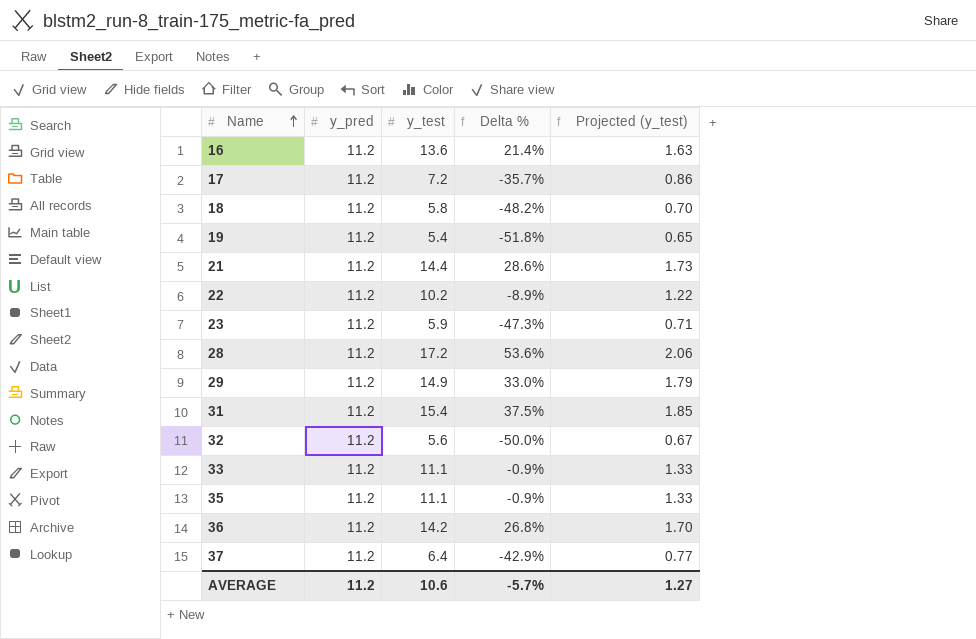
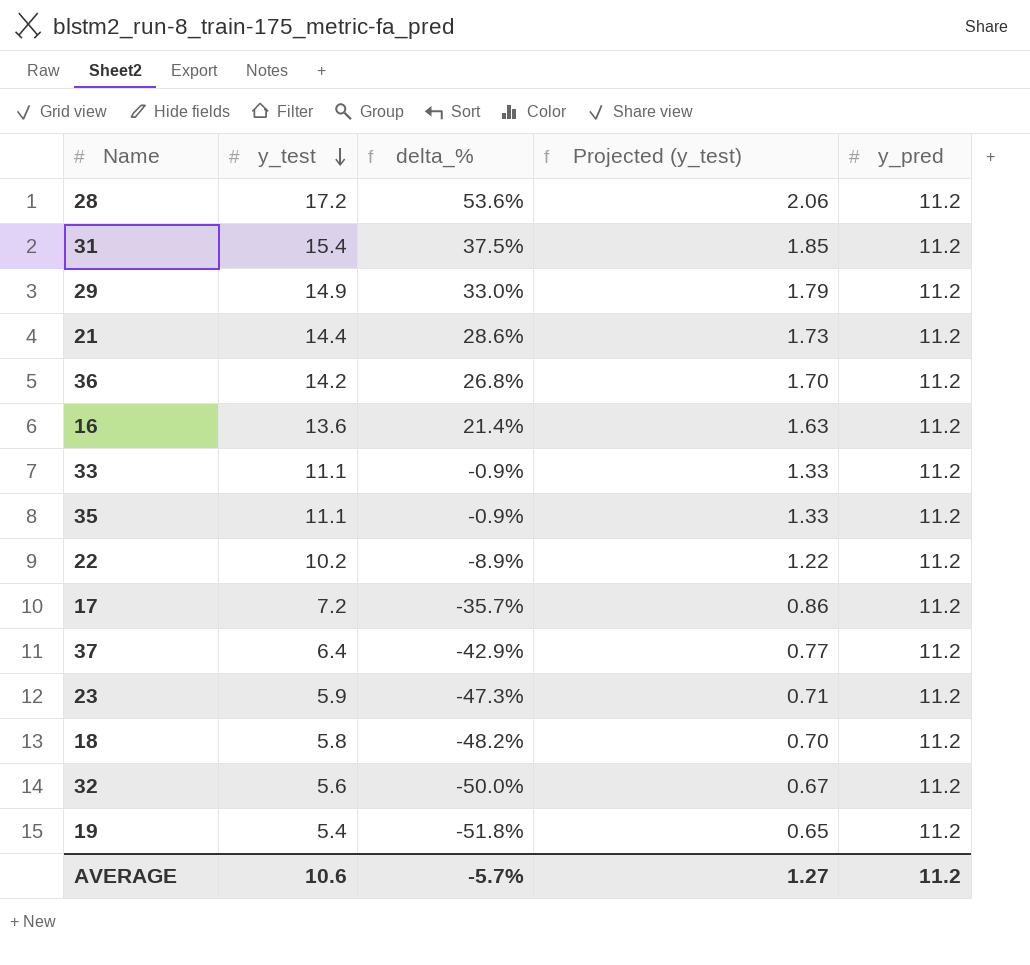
row order: Name ascending -> y_test descending
column name: Delta % -> delta_%
column y_pred | position: 2 -> 5

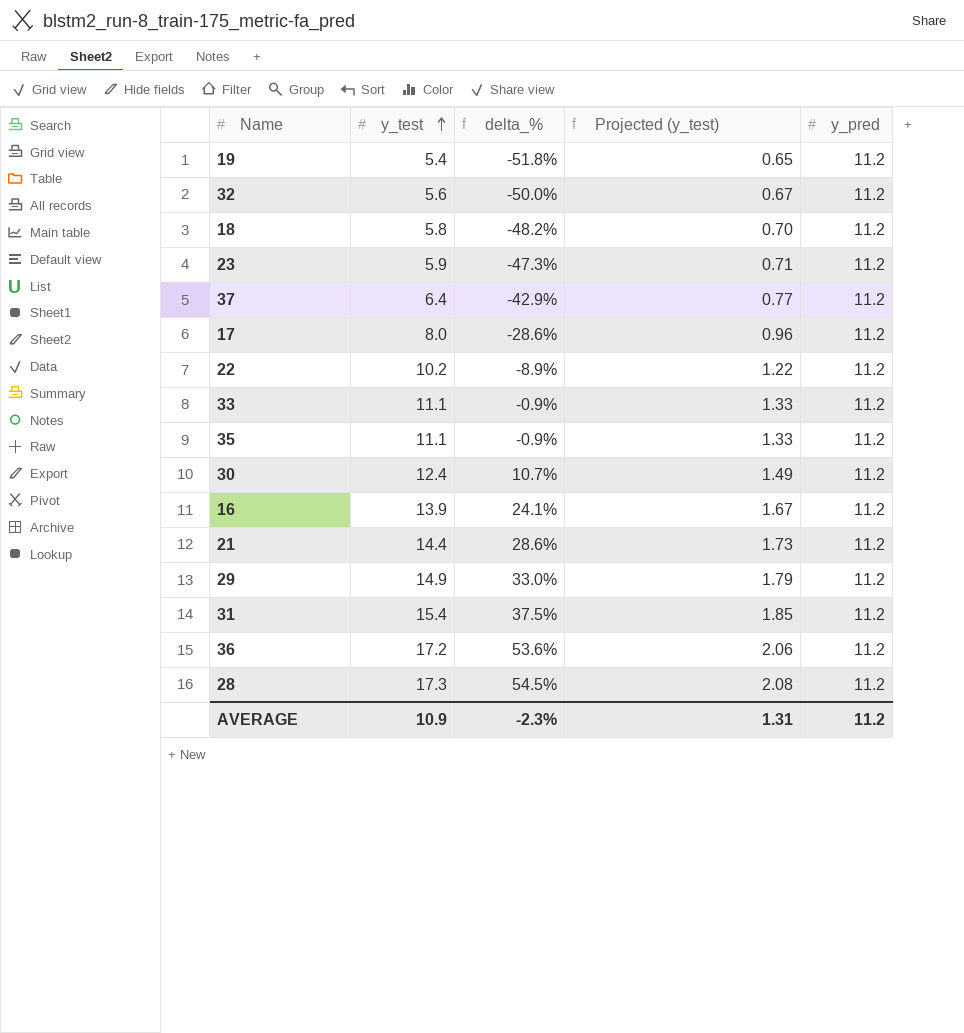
row order: y_test descending -> y_test ascending
17 | y_test: 7.2 -> 8.0
17 | delta_%: -35.7% -> -28.6%
17 | Projected (y_test): 0.86 -> 0.96
row 30: none -> 12.4 | 10.7% | 1.49 | 11.2
16 | y_test: 13.6 -> 13.9
16 | delta_%: 21.4% -> 24.1%
16 | Projected (y_test): 1.63 -> 1.67
36 | y_test: 14.2 -> 17.2
36 | delta_%: 26.8% -> 53.6%
36 | Projected (y_test): 1.70 -> 2.06
28 | y_test: 17.2 -> 17.3
28 | delta_%: 53.6% -> 54.5%
28 | Projected (y_test): 2.06 -> 2.08
AVERAGE | y_test: 10.6 -> 10.9
AVERAGE | delta_%: -5.7% -> -2.3%
AVERAGE | Projected (y_test): 1.27 -> 1.31

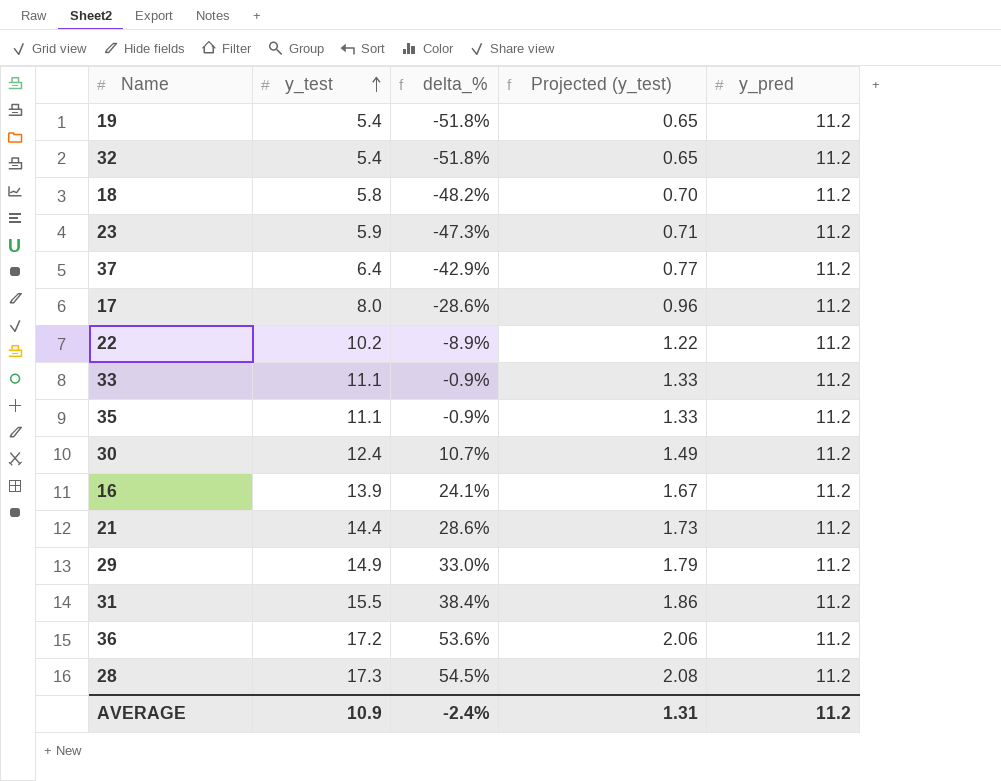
32 | y_test: 5.6 -> 5.4
32 | delta_%: -50.0% -> -51.8%
32 | Projected (y_test): 0.67 -> 0.65
31 | y_test: 15.4 -> 15.5
31 | delta_%: 37.5% -> 38.4%
31 | Projected (y_test): 1.85 -> 1.86
AVERAGE | delta_%: -2.3% -> -2.4%

